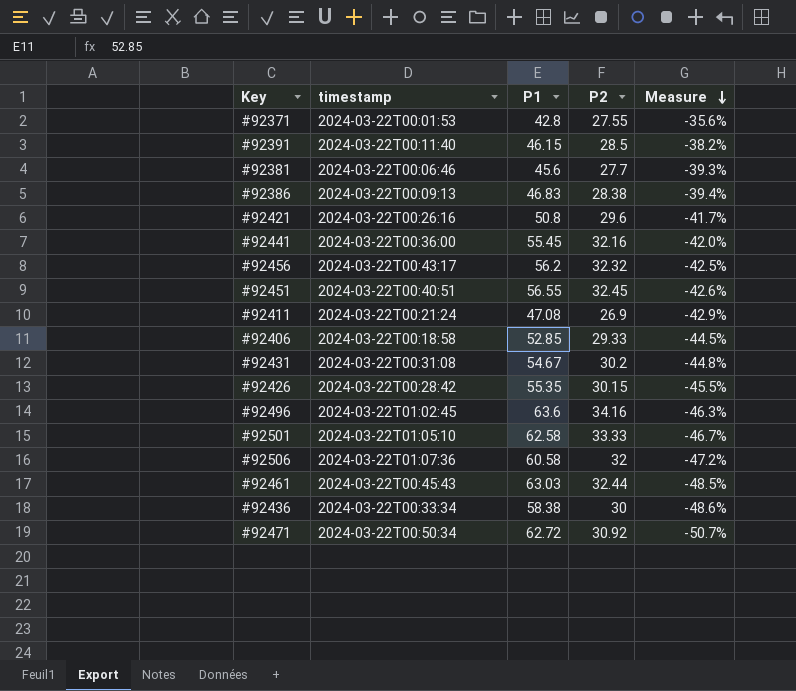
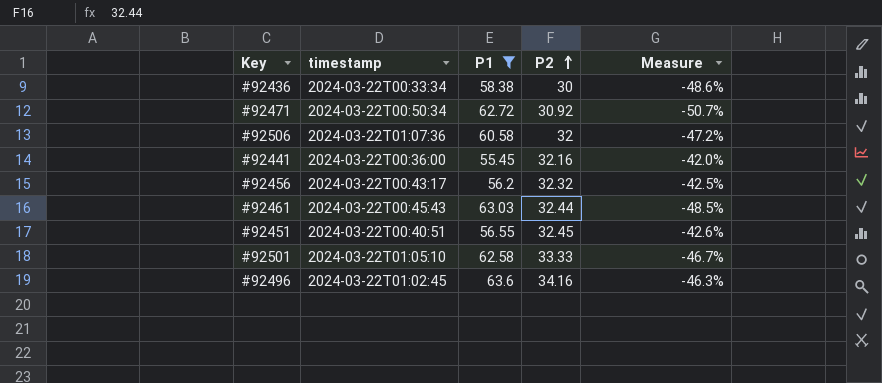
filter: none -> P1 >= 55.45
row order: Measure descending -> P2 ascending

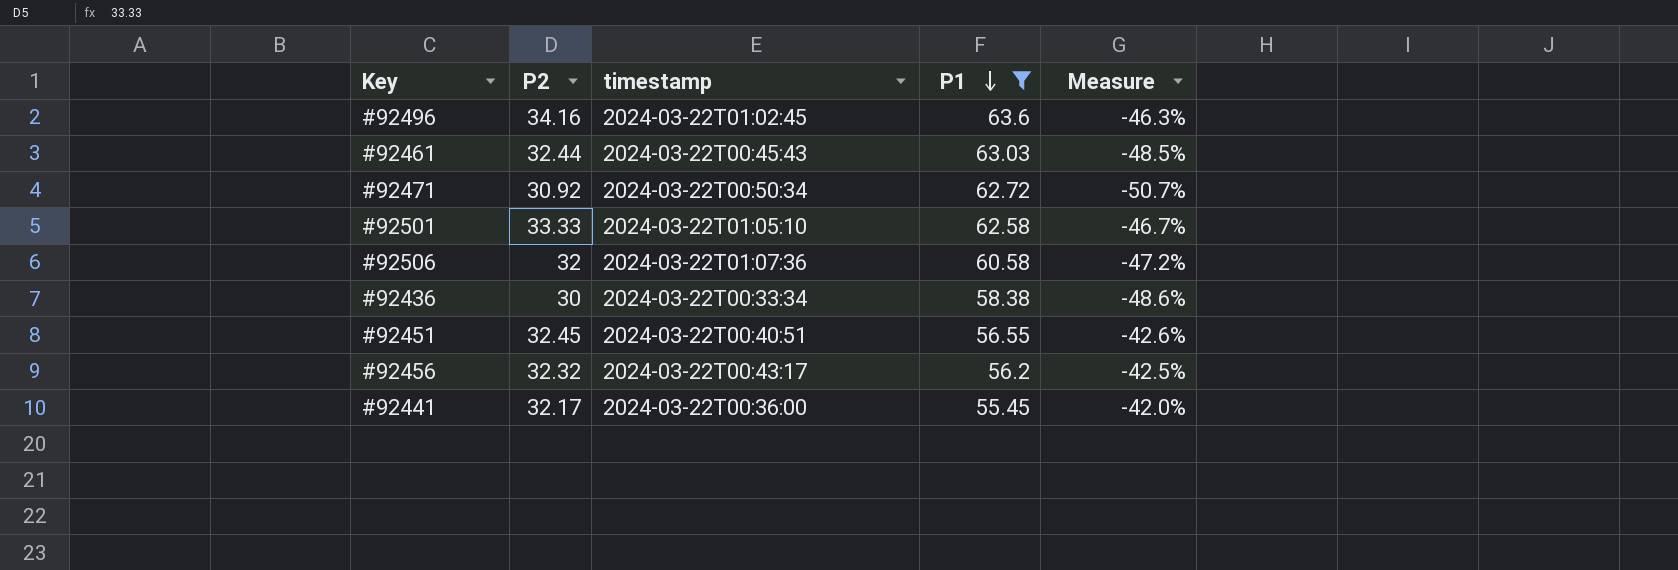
row order: P2 ascending -> P1 descending
column P2 | position: 4 -> 2
#92441 | P2: 32.16 -> 32.17

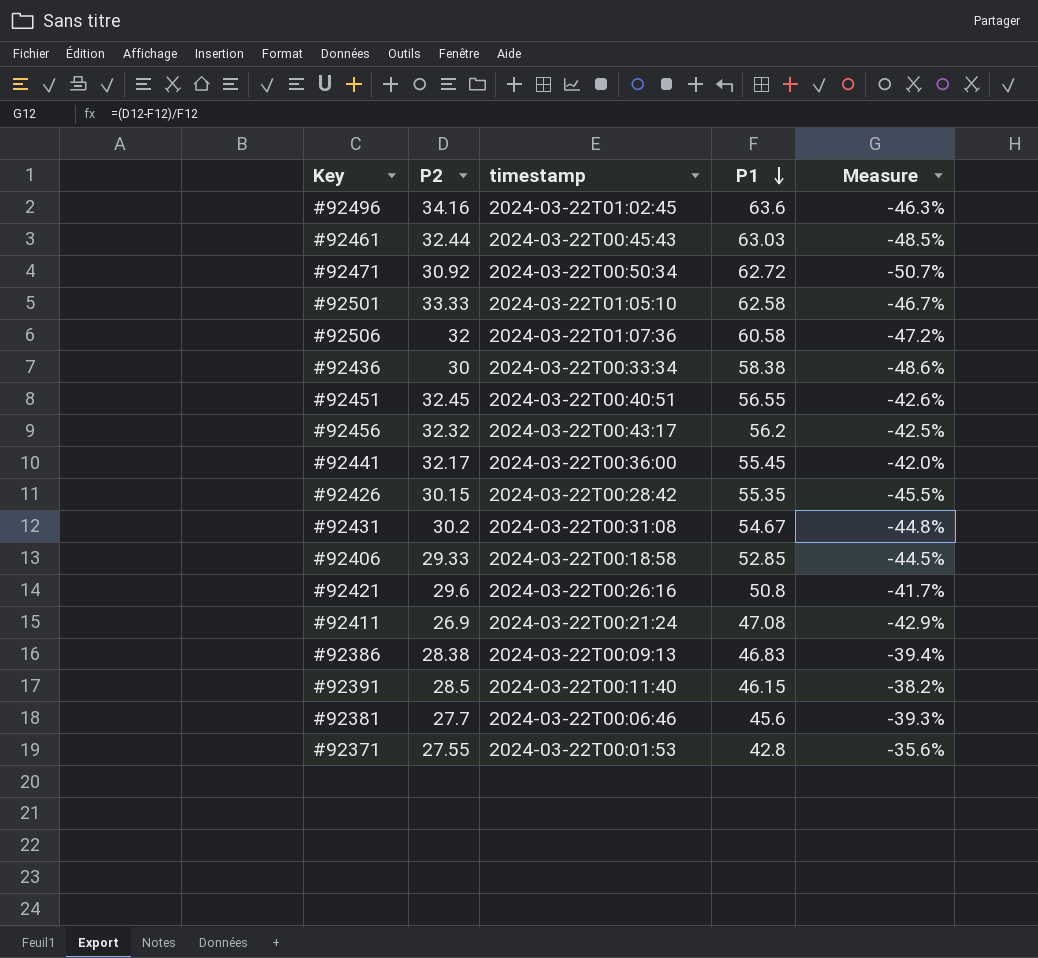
filter: P1 >= 55.45 -> none

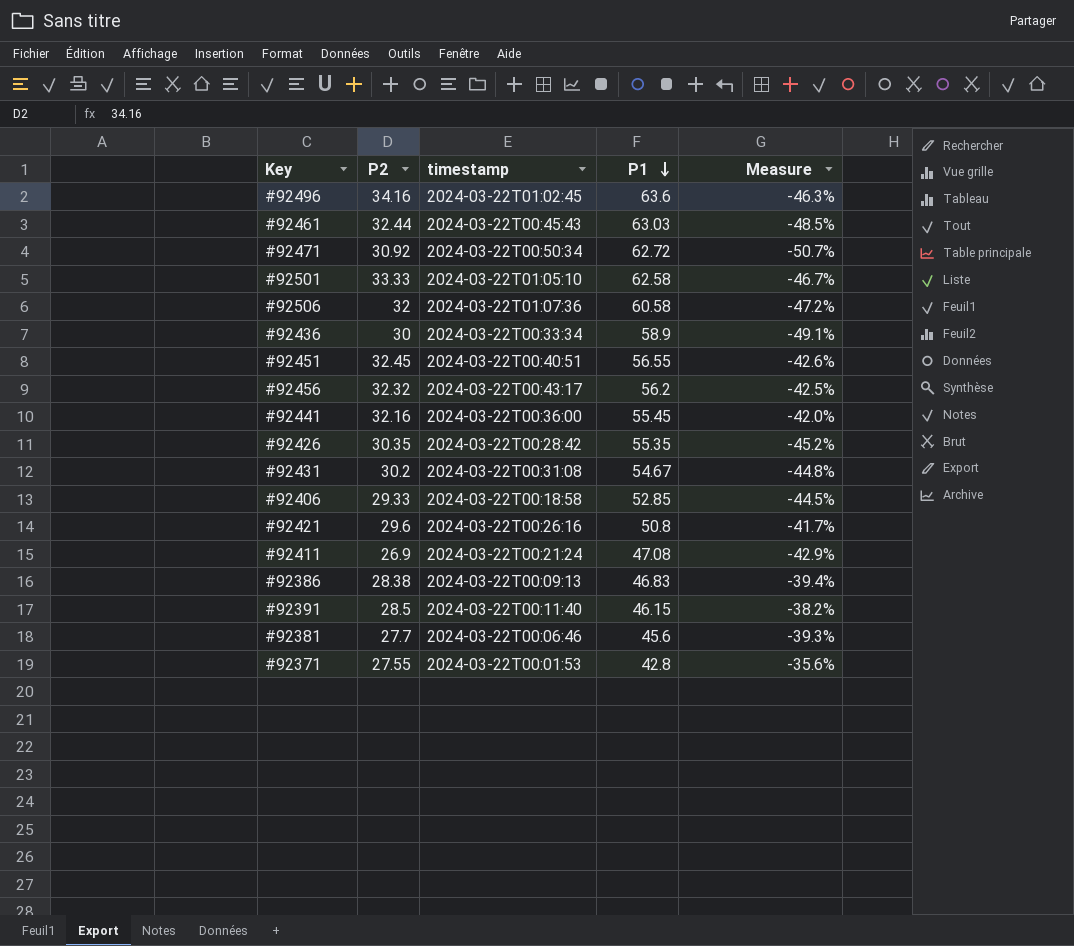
#92436 | P1: 58.38 -> 58.9
#92436 | Measure: -48.6% -> -49.1%
#92441 | P2: 32.17 -> 32.16
#92426 | P2: 30.15 -> 30.35
#92426 | Measure: -45.5% -> -45.2%

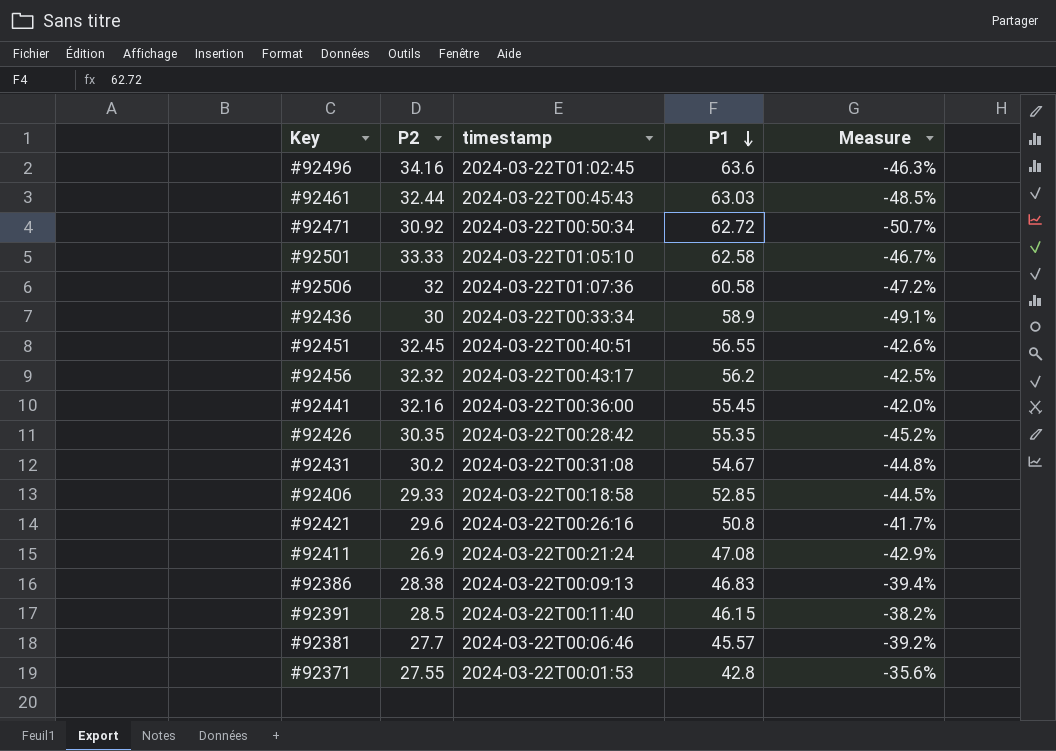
#92381 | P1: 45.6 -> 45.57
#92381 | Measure: -39.3% -> -39.2%

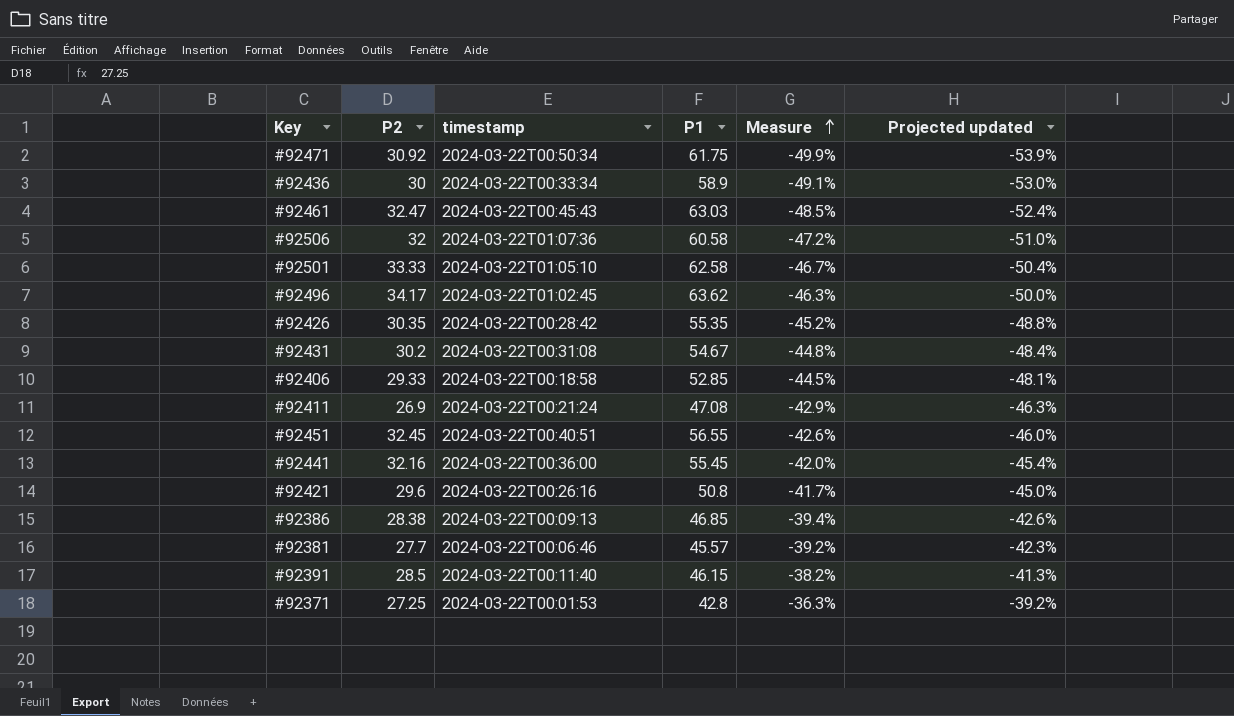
row order: P1 descending -> Measure ascending
column Projected updated | formula: none -> [Measure] * 1.08
row #92456: 32.32 | 2024-03-22T00:43:17 | 56.2 | -42.5% -> none
#92471 | P1: 62.72 -> 61.75
#92471 | Measure: -50.7% -> -49.9%
#92461 | P2: 32.44 -> 32.47
#92496 | P2: 34.16 -> 34.17
#92496 | P1: 63.6 -> 63.62
#92386 | P1: 46.83 -> 46.85
#92371 | P2: 27.55 -> 27.25
#92371 | Measure: -35.6% -> -36.3%

